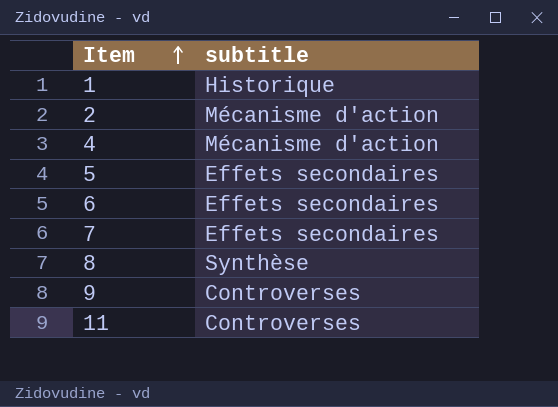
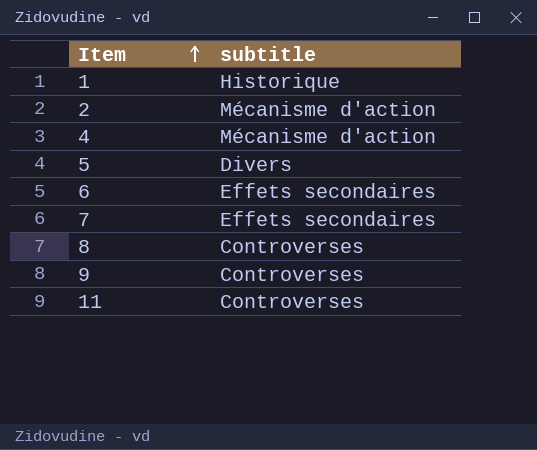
5 | subtitle: Effets secondaires -> Divers
8 | subtitle: Synthèse -> Controverses

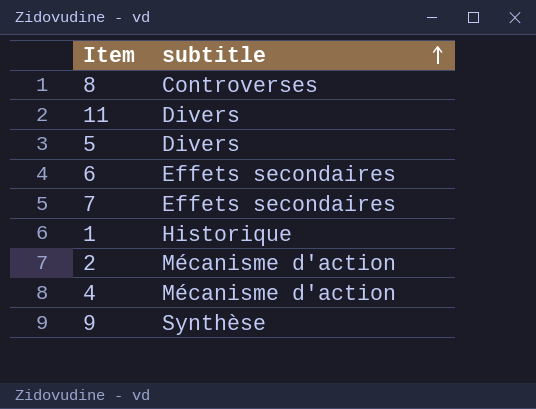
row order: Item ascending -> subtitle ascending
11 | subtitle: Controverses -> Divers
9 | subtitle: Controverses -> Synthèse

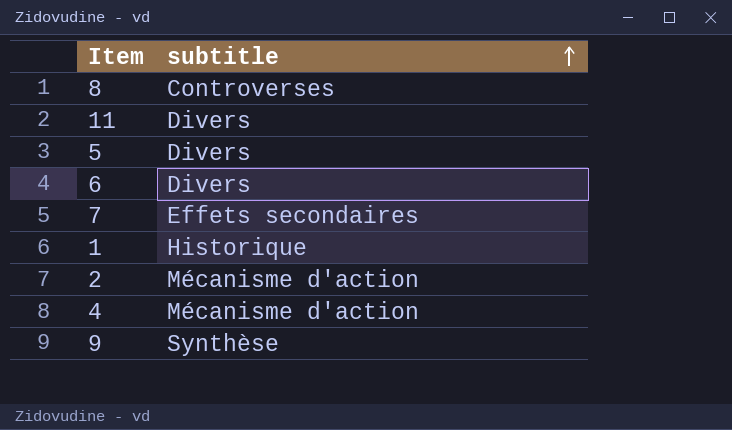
6 | subtitle: Effets secondaires -> Divers

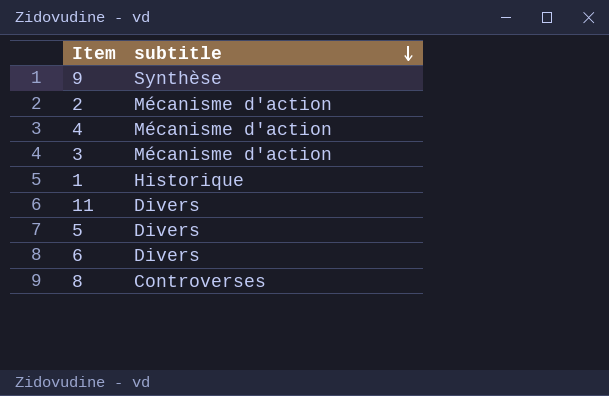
row order: subtitle ascending -> subtitle descending
row 7: Effets secondaires -> none
row 3: none -> Mécanisme d'action

